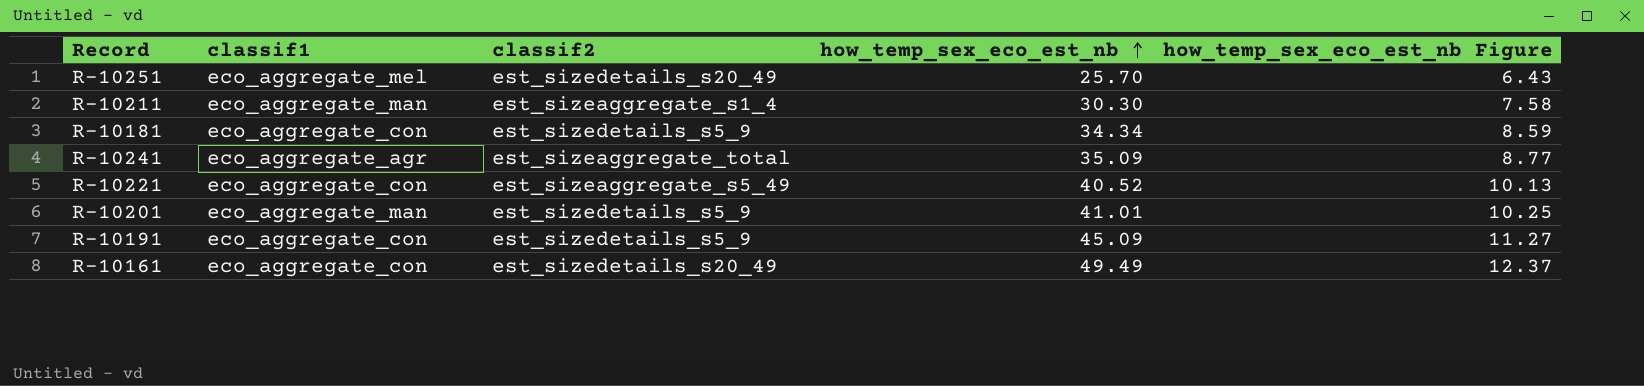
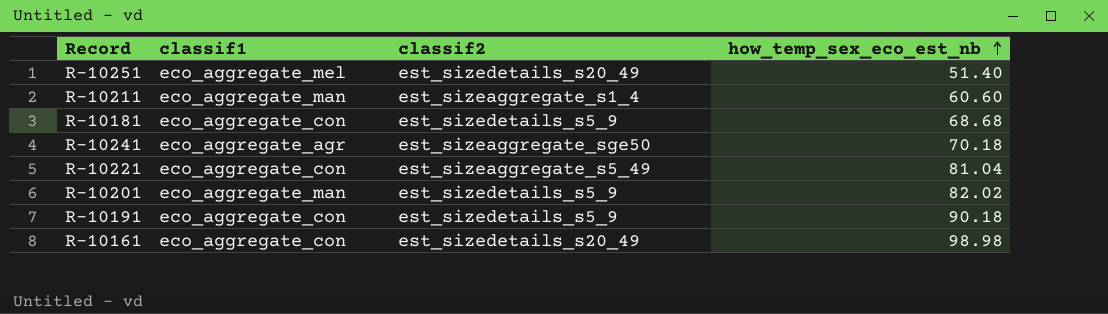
column how_temp_sex_eco_est_nb Figure | formula: [how_temp_sex_eco_est_nb] * 0.25 -> none
R-10251 | how_temp_sex_eco_est_nb: 25.70 -> 51.40
R-10211 | how_temp_sex_eco_est_nb: 30.30 -> 60.60
R-10181 | how_temp_sex_eco_est_nb: 34.34 -> 68.68
R-10241 | classif2: est_sizeaggregate_total -> est_sizeaggregate_sge50
R-10241 | how_temp_sex_eco_est_nb: 35.09 -> 70.18
R-10221 | how_temp_sex_eco_est_nb: 40.52 -> 81.04
R-10201 | how_temp_sex_eco_est_nb: 41.01 -> 82.02
R-10191 | how_temp_sex_eco_est_nb: 45.09 -> 90.18
R-10161 | how_temp_sex_eco_est_nb: 49.49 -> 98.98

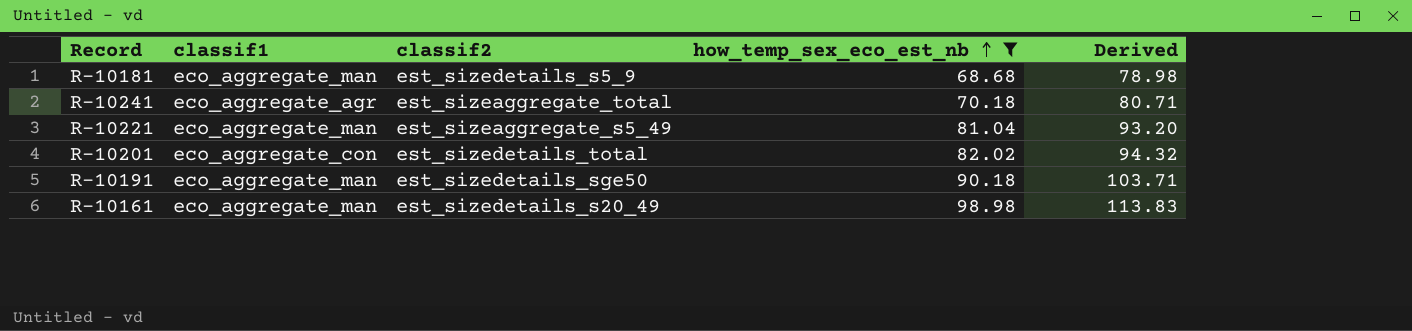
filter: none -> how_temp_sex_eco_est_nb >= 68.68
column Derived | formula: none -> [how_temp_sex_eco_est_nb] * 1.15
R-10181 | classif1: eco_aggregate_con -> eco_aggregate_man
R-10241 | classif2: est_sizeaggregate_sge50 -> est_sizeaggregate_total
R-10221 | classif1: eco_aggregate_con -> eco_aggregate_man
R-10201 | classif1: eco_aggregate_man -> eco_aggregate_con
R-10201 | classif2: est_sizedetails_s5_9 -> est_sizedetails_total
R-10191 | classif1: eco_aggregate_con -> eco_aggregate_man
R-10191 | classif2: est_sizedetails_s5_9 -> est_sizedetails_sge50
R-10161 | classif1: eco_aggregate_con -> eco_aggregate_man

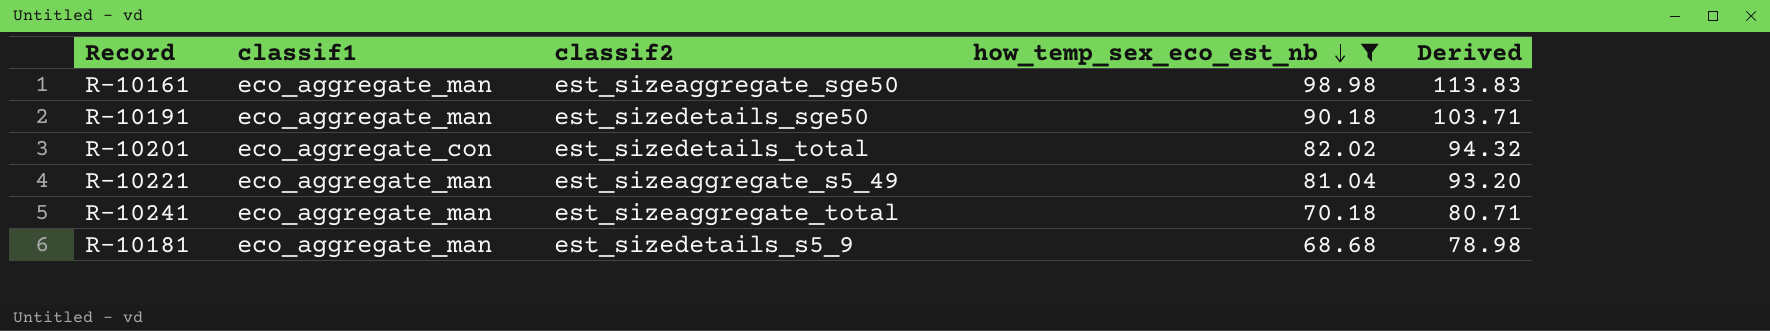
row order: how_temp_sex_eco_est_nb ascending -> how_temp_sex_eco_est_nb descending
R-10161 | classif2: est_sizedetails_s20_49 -> est_sizeaggregate_sge50
R-10241 | classif1: eco_aggregate_agr -> eco_aggregate_man

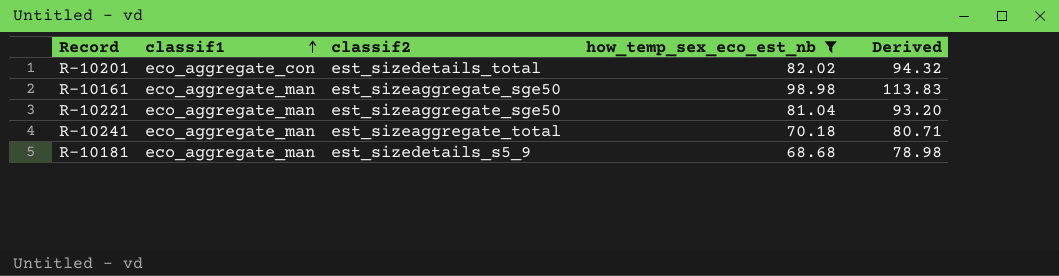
row order: how_temp_sex_eco_est_nb descending -> classif1 ascending
row R-10191: eco_aggregate_man | est_sizedetails_sge50 | 90.18 | 103.71 -> none
R-10221 | classif2: est_sizeaggregate_s5_49 -> est_sizeaggregate_sge50

